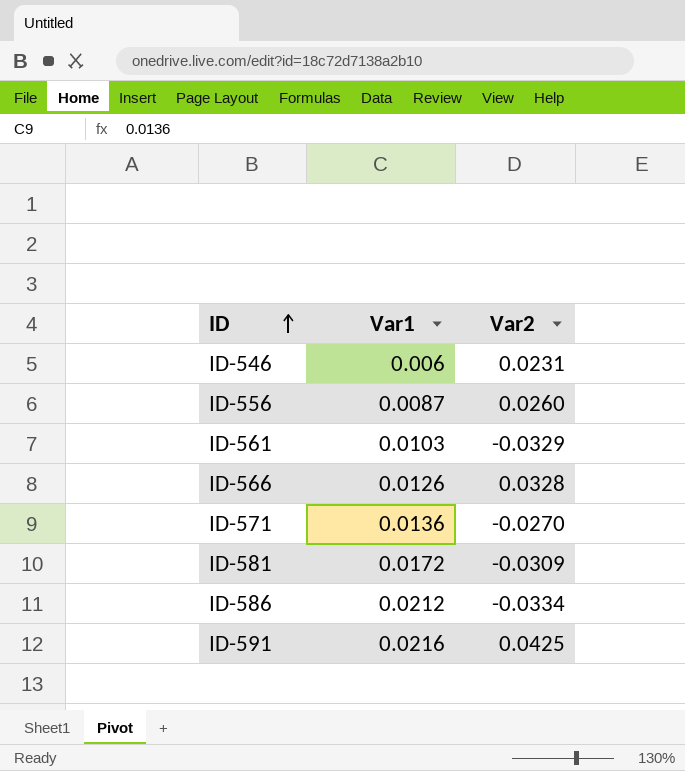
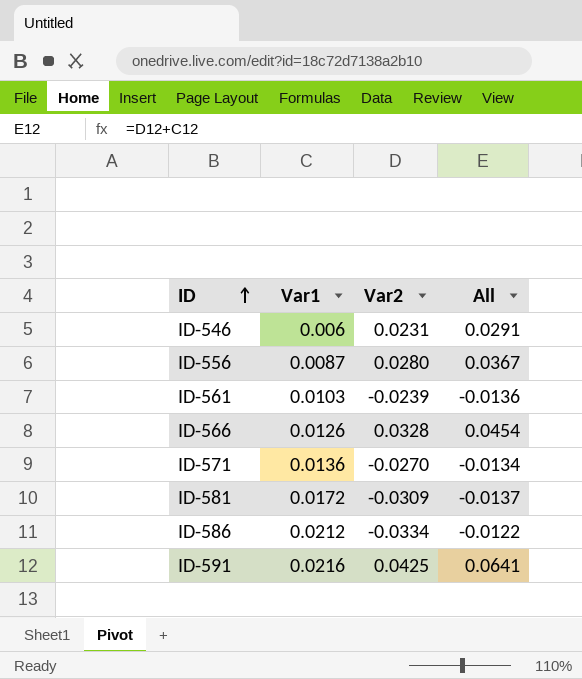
column All | formula: none -> [Var1] + [Var2]
ID-556 | Var2: 0.0260 -> 0.0280
ID-561 | Var2: -0.0329 -> -0.0239

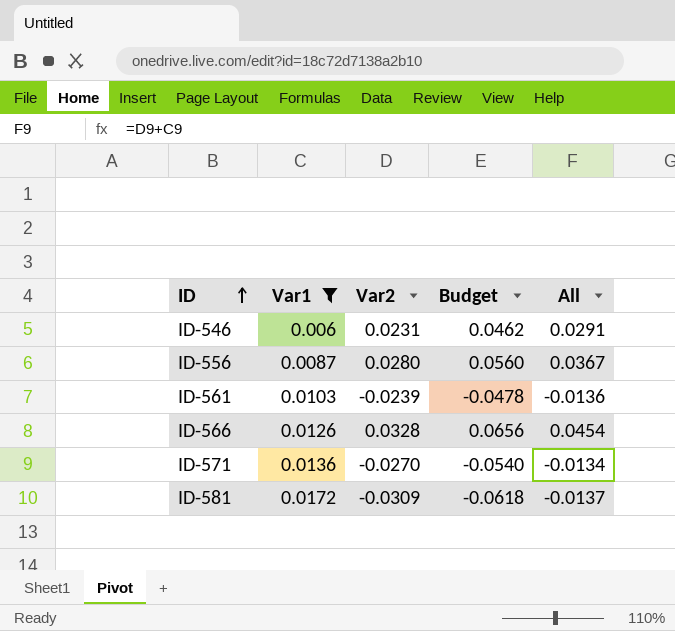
filter: none -> Var1 <= 0.0172
column Budget | formula: none -> [Var2] * 2

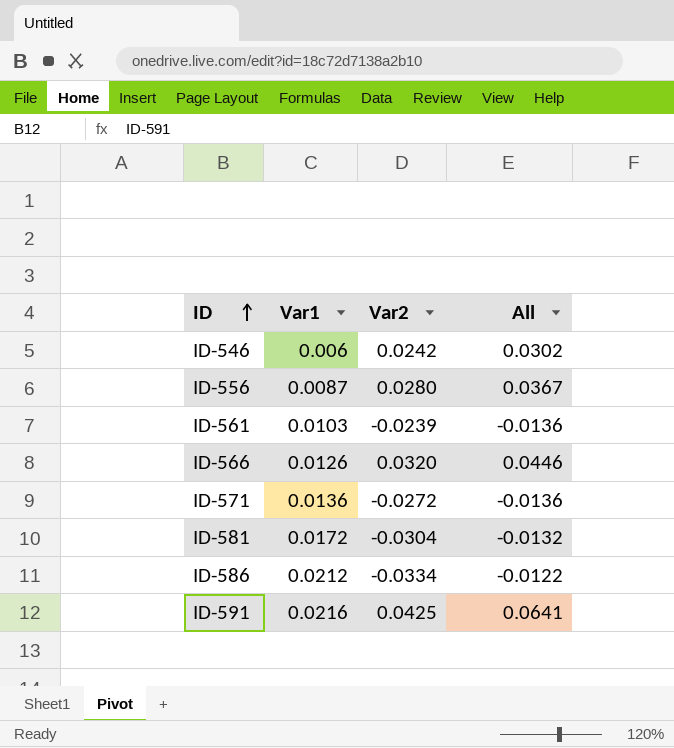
filter: Var1 <= 0.0172 -> none
column Budget | formula: [Var2] * 2 -> none
ID-546 | Var2: 0.0231 -> 0.0242
ID-546 | All: 0.0291 -> 0.0302
ID-566 | Var2: 0.0328 -> 0.0320
ID-566 | All: 0.0454 -> 0.0446
ID-571 | Var2: -0.0270 -> -0.0272
ID-571 | All: -0.0134 -> -0.0136
ID-581 | Var2: -0.0309 -> -0.0304
ID-581 | All: -0.0137 -> -0.0132

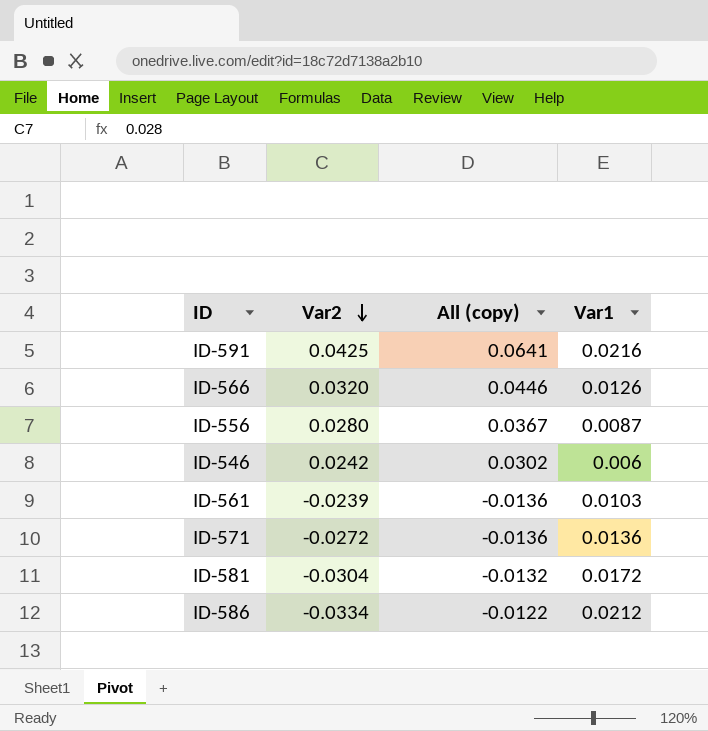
row order: ID ascending -> Var2 descending
column name: All -> All (copy)
column Var1 | position: 2 -> 4

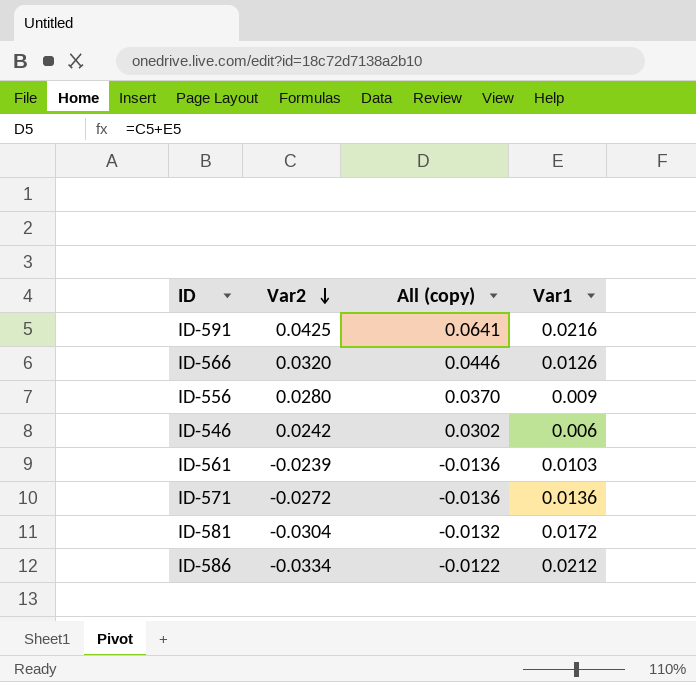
ID-556 | All (copy): 0.0367 -> 0.0370
ID-556 | Var1: 0.0087 -> 0.009

